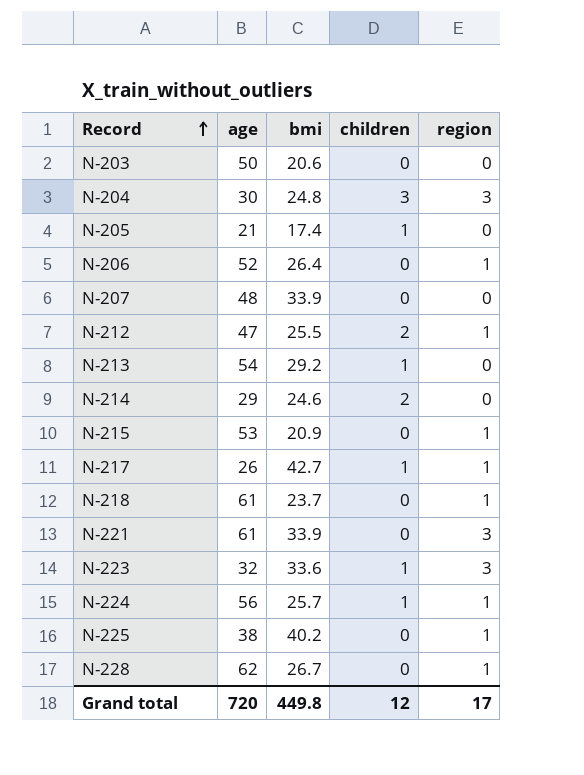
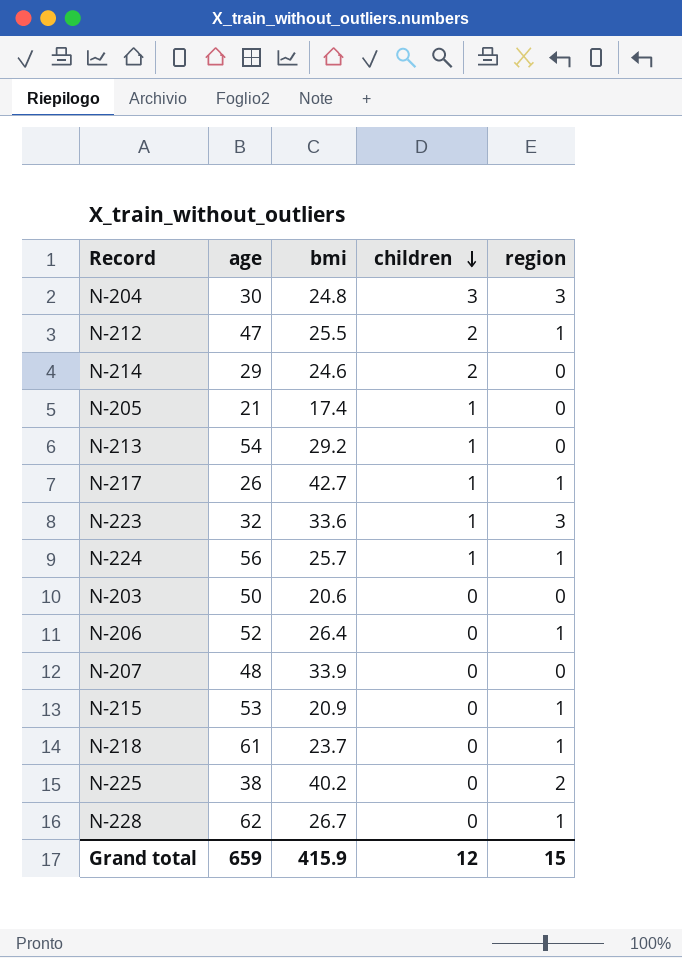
row order: Record ascending -> children descending
row N-221: 61 | 33.9 | 0 | 3 -> none
N-225 | region: 1 -> 2
Grand total | age: 720 -> 659
Grand total | bmi: 449.8 -> 415.9
Grand total | region: 17 -> 15

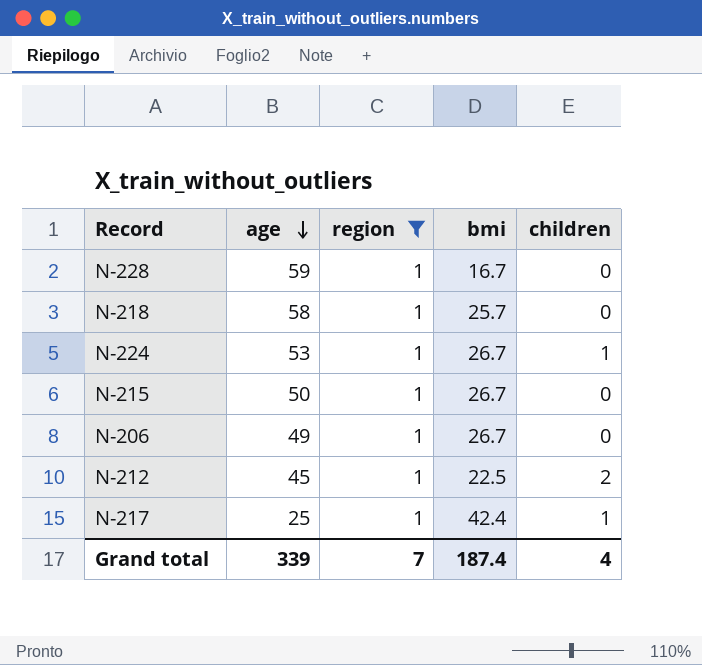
filter: none -> region = 1
row order: children descending -> age descending
column region | position: 5 -> 3
N-228 | age: 62 -> 59
N-228 | bmi: 26.7 -> 16.7
N-218 | age: 61 -> 58
N-218 | bmi: 23.7 -> 25.7
N-224 | age: 56 -> 53
N-224 | bmi: 25.7 -> 26.7
N-215 | age: 53 -> 50
N-215 | bmi: 20.9 -> 26.7
N-206 | age: 52 -> 49
N-206 | bmi: 26.4 -> 26.7
N-212 | age: 47 -> 45
N-212 | bmi: 25.5 -> 22.5
N-217 | age: 26 -> 25
N-217 | bmi: 42.7 -> 42.4
Grand total | age: 659 -> 339
Grand total | region: 15 -> 7
Grand total | bmi: 415.9 -> 187.4
Grand total | children: 12 -> 4

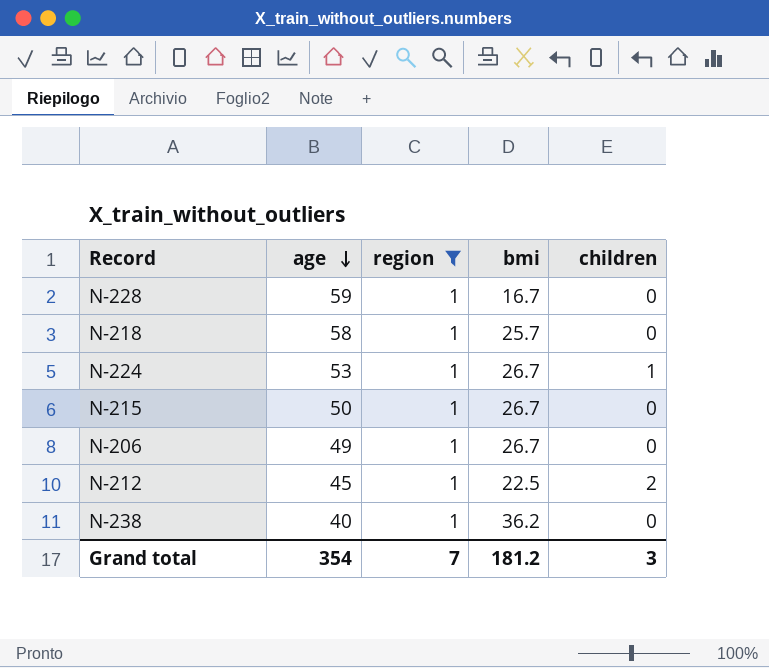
row N-217: 25 | 1 | 42.4 | 1 -> none
row N-238: none -> 40 | 1 | 36.2 | 0
Grand total | age: 339 -> 354
Grand total | bmi: 187.4 -> 181.2
Grand total | children: 4 -> 3

